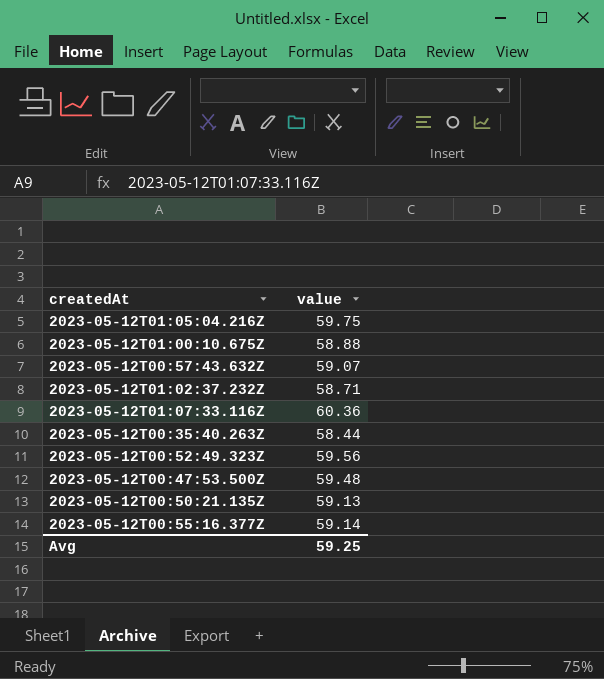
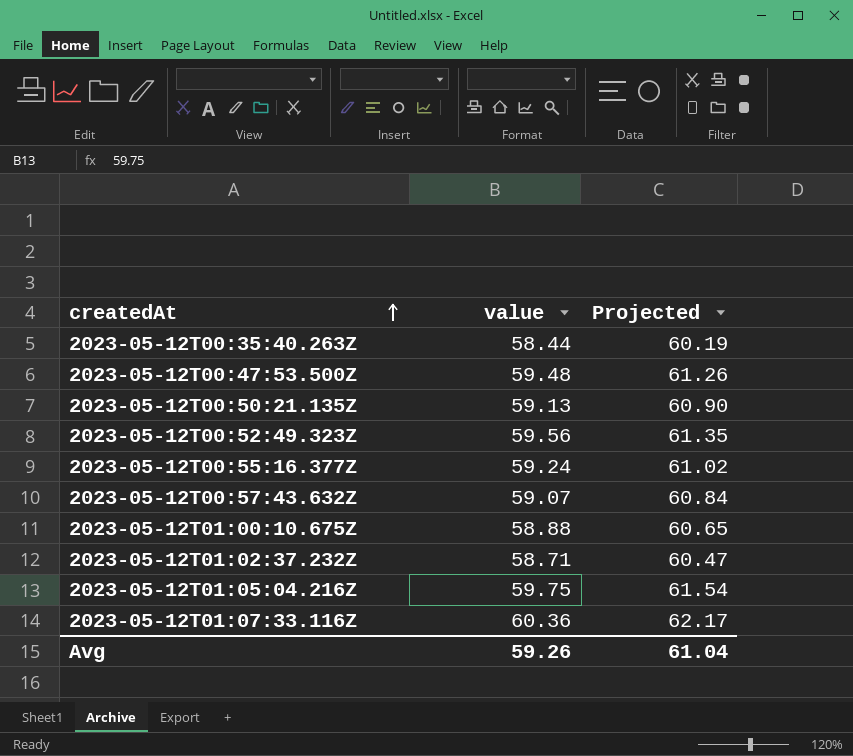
row order: none -> createdAt ascending
column Projected | formula: none -> [value] * 1.03
2023-05-12T00:55:16.377Z | value: 59.14 -> 59.24
Avg | value: 59.25 -> 59.26

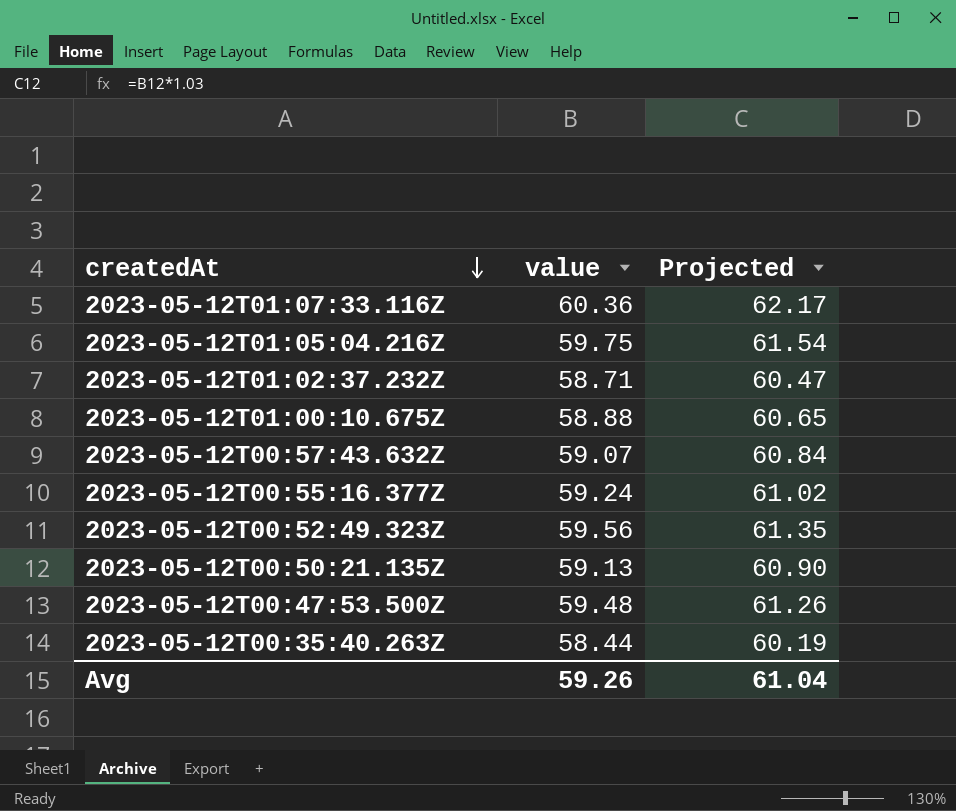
row order: createdAt ascending -> createdAt descending

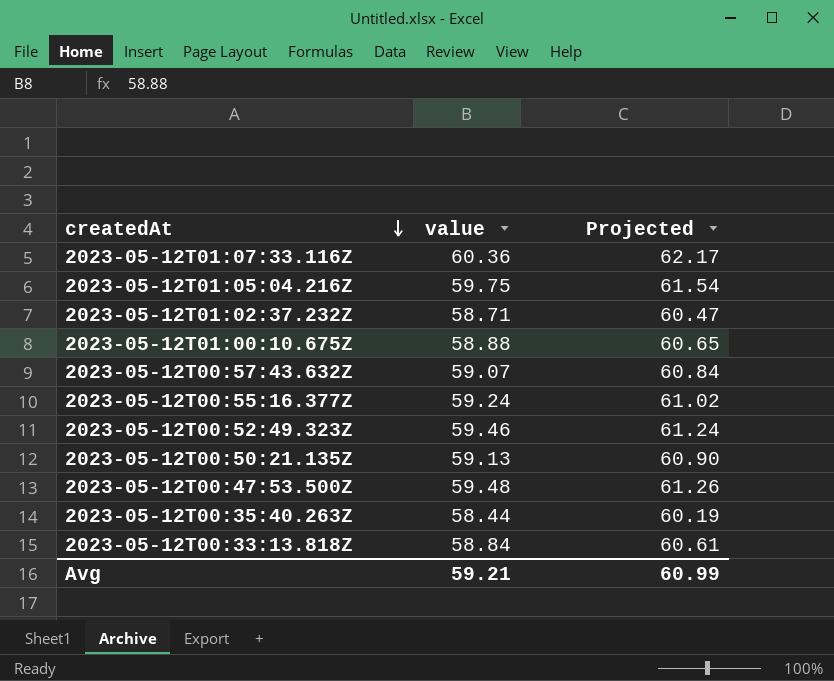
2023-05-12T00:52:49.323Z | value: 59.56 -> 59.46
2023-05-12T00:52:49.323Z | Projected: 61.35 -> 61.24
row 2023-05-12T00:33:13.818Z: none -> 58.84 | 60.61
Avg | value: 59.26 -> 59.21
Avg | Projected: 61.04 -> 60.99

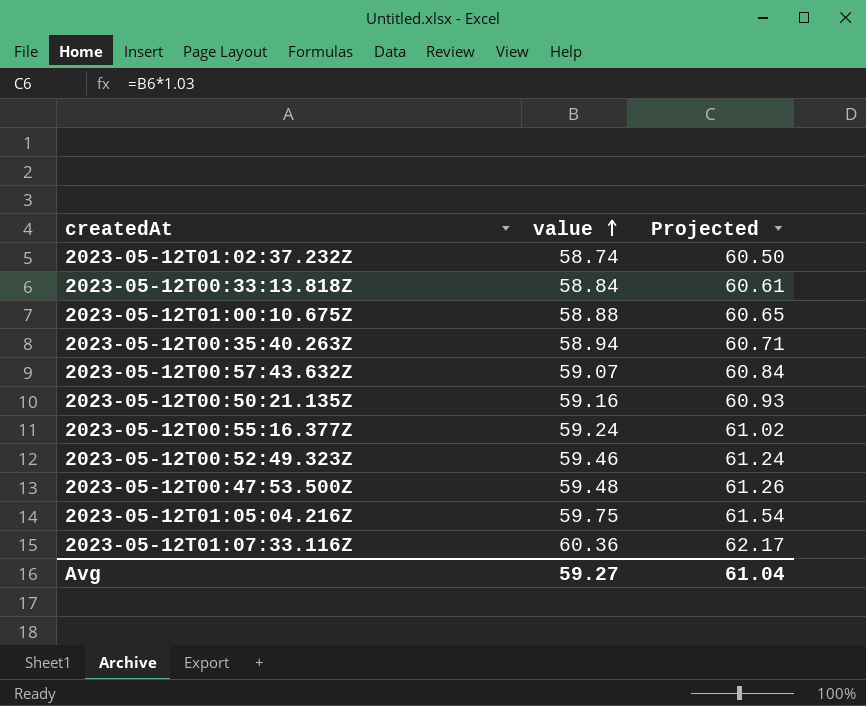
row order: createdAt descending -> value ascending
2023-05-12T01:02:37.232Z | value: 58.71 -> 58.74
2023-05-12T01:02:37.232Z | Projected: 60.47 -> 60.50
2023-05-12T00:35:40.263Z | value: 58.44 -> 58.94
2023-05-12T00:35:40.263Z | Projected: 60.19 -> 60.71
2023-05-12T00:50:21.135Z | value: 59.13 -> 59.16
2023-05-12T00:50:21.135Z | Projected: 60.90 -> 60.93
Avg | value: 59.21 -> 59.27
Avg | Projected: 60.99 -> 61.04

